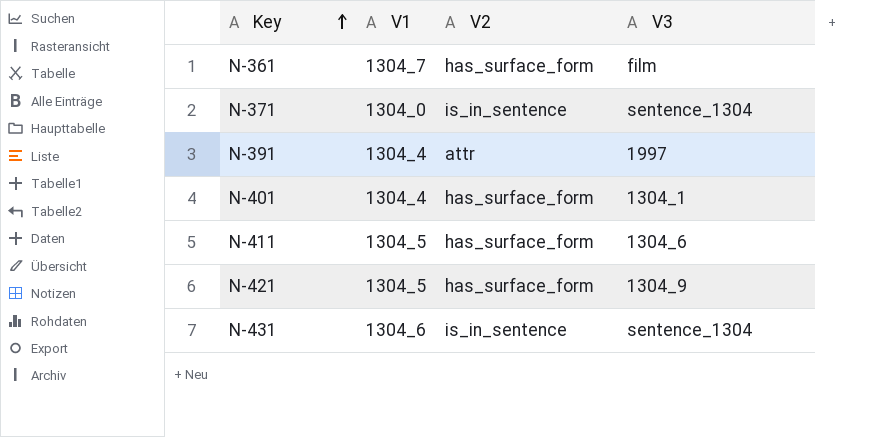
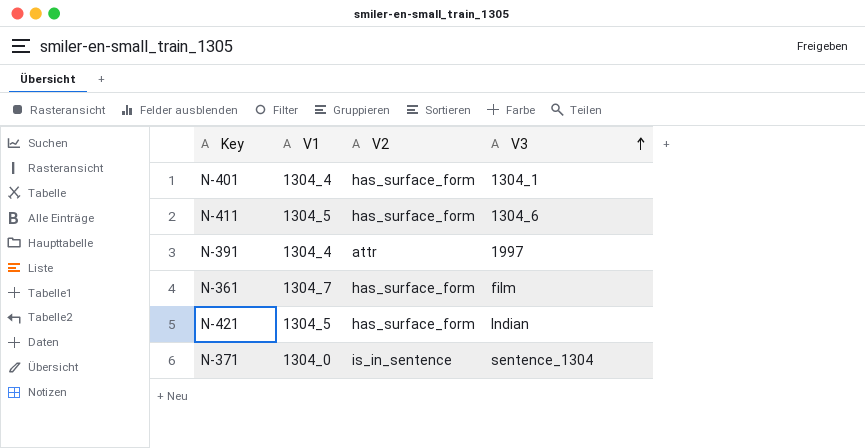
row order: Key ascending -> V3 ascending
row N-431: 1304_6 | is_in_sentence | sentence_1304 -> none
N-421 | V3: 1304_9 -> Indian

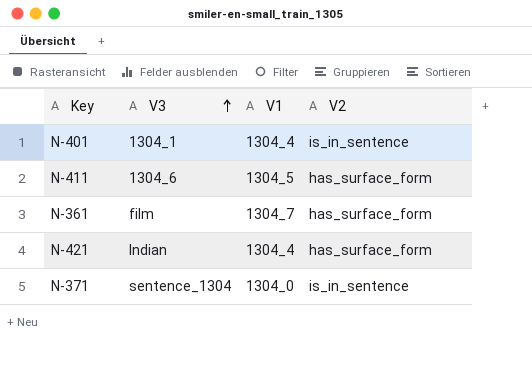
column V3 | position: 4 -> 2
row N-391: 1304_4 | attr | 1997 -> none
N-401 | V2: has_surface_form -> is_in_sentence
N-421 | V1: 1304_5 -> 1304_4

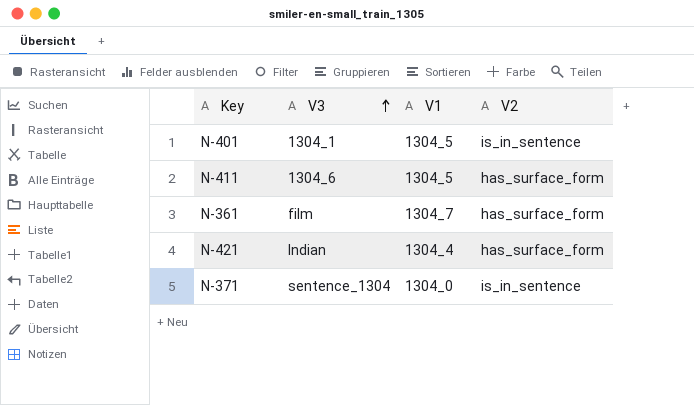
N-401 | V1: 1304_4 -> 1304_5

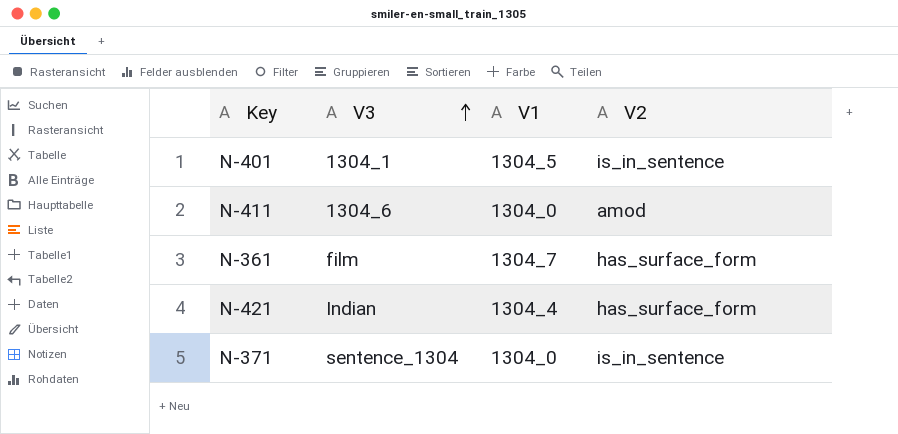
N-411 | V1: 1304_5 -> 1304_0
N-411 | V2: has_surface_form -> amod

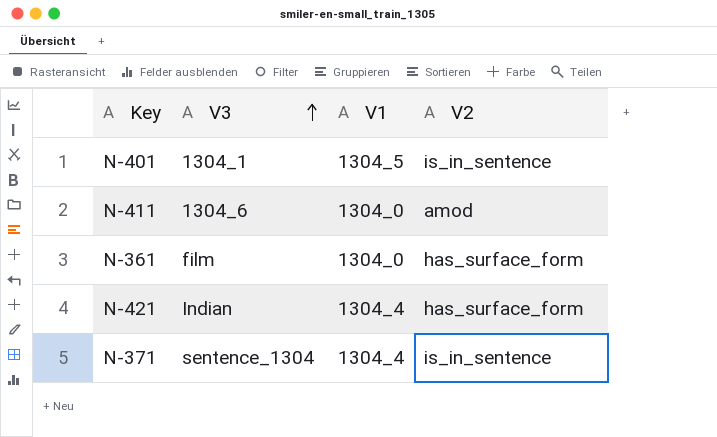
N-361 | V1: 1304_7 -> 1304_0
N-371 | V1: 1304_0 -> 1304_4

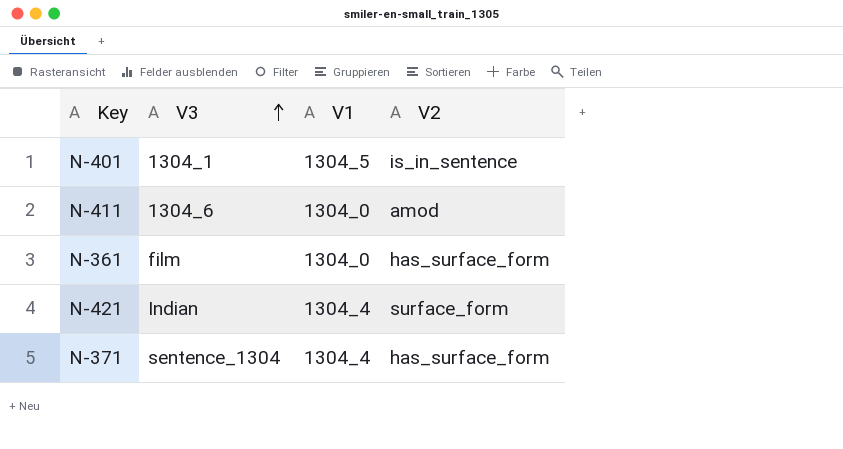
N-421 | V2: has_surface_form -> surface_form
N-371 | V2: is_in_sentence -> has_surface_form

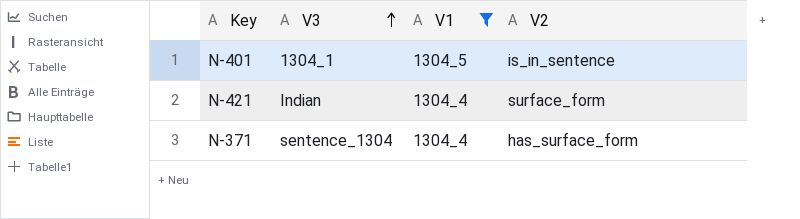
filter: none -> V1 != 1304_0

